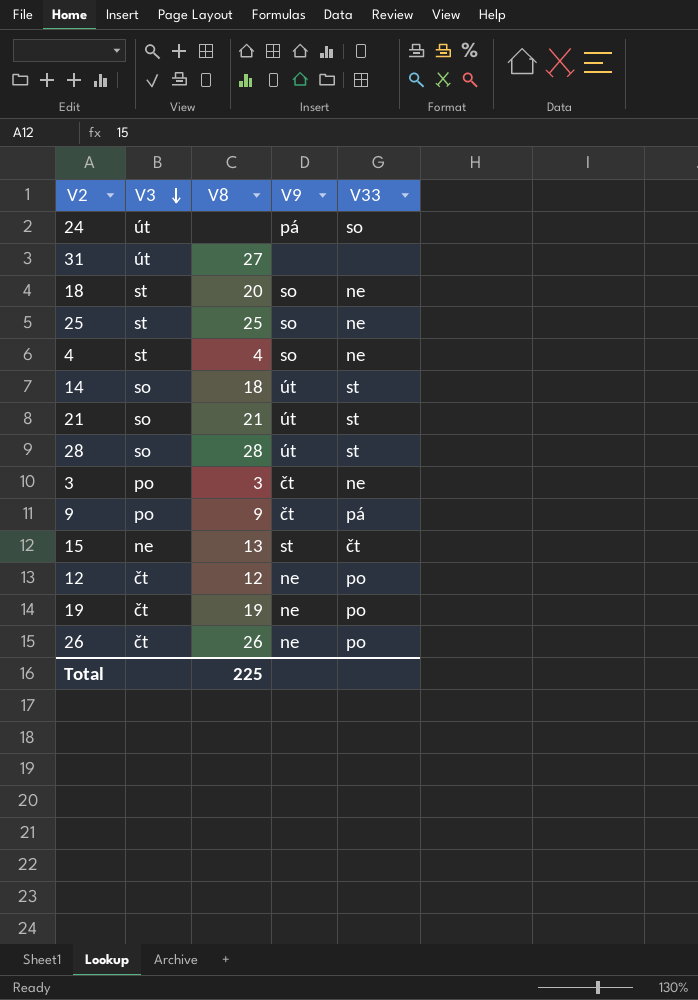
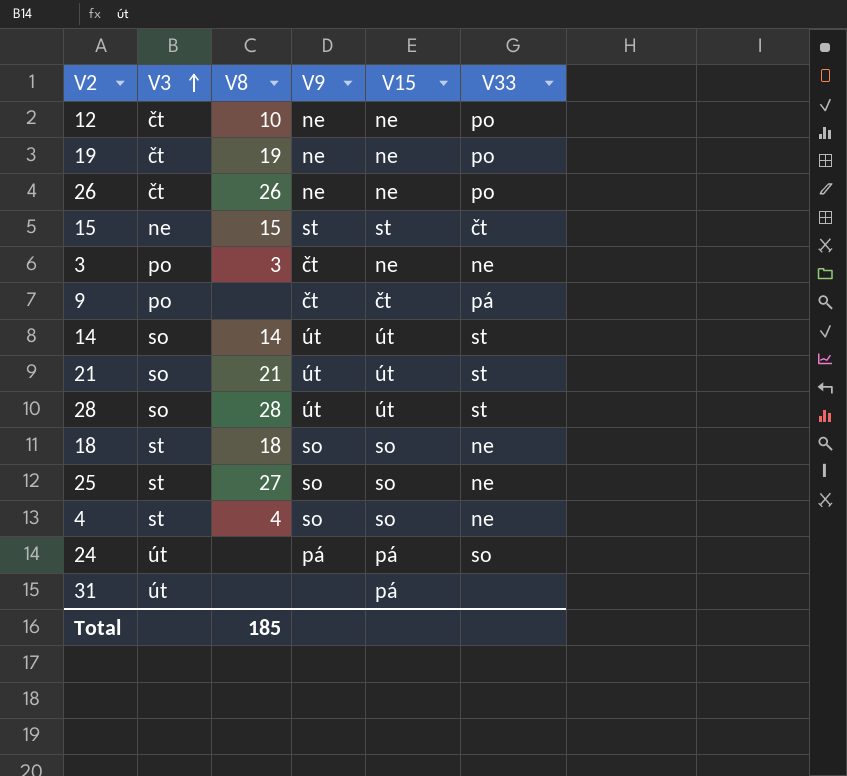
row order: V3 descending -> V3 ascending
column V15 | position: none -> 5
12 | V8: 12 -> 10
15 | V8: 13 -> 15
9 | V8: 9 -> none
14 | V8: 18 -> 14
18 | V8: 20 -> 18
25 | V8: 25 -> 27
31 | V8: 27 -> none
Total | V8: 225 -> 185

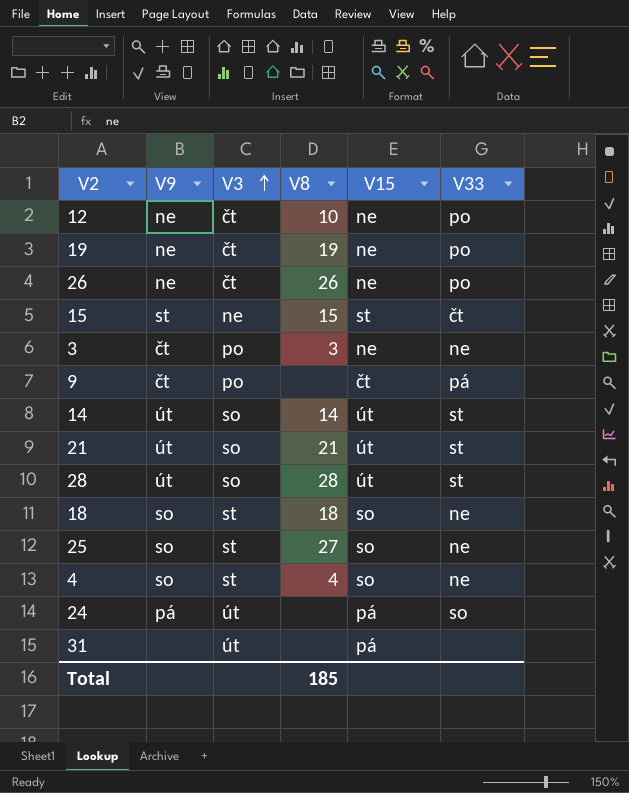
column V9 | position: 4 -> 2

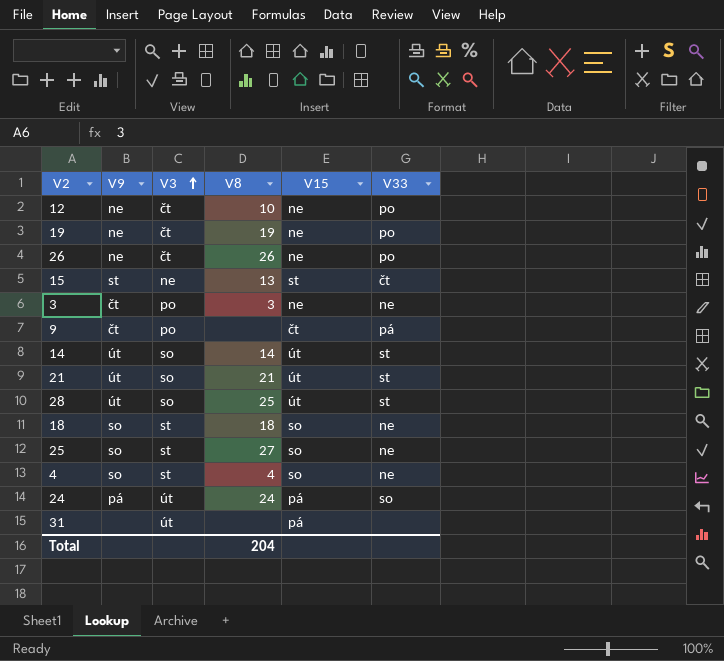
15 | V8: 15 -> 13
28 | V8: 28 -> 25
24 | V8: none -> 24
Total | V8: 185 -> 204

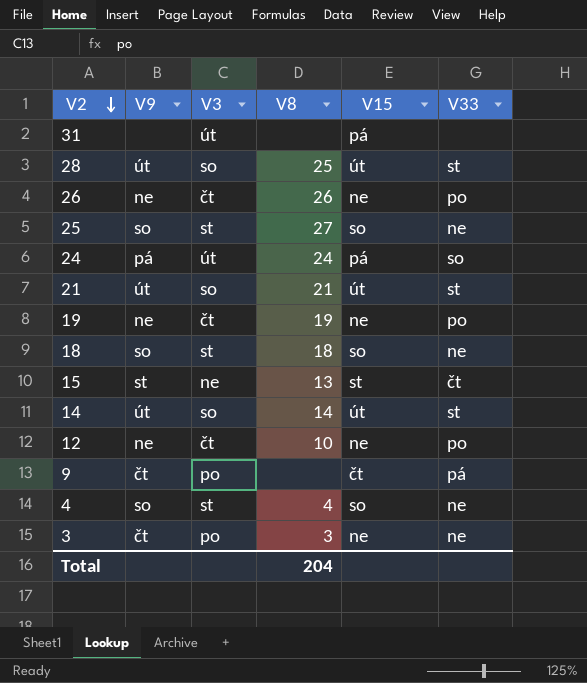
row order: V3 ascending -> V2 descending

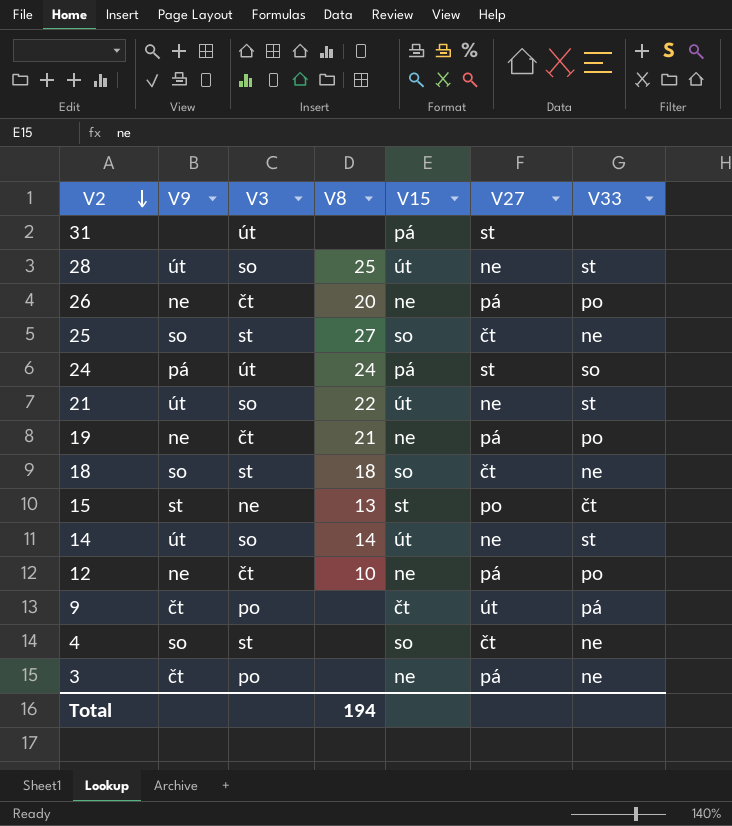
column V27 | position: none -> 6
26 | V8: 26 -> 20
21 | V8: 21 -> 22
19 | V8: 19 -> 21
4 | V8: 4 -> none
3 | V8: 3 -> none
Total | V8: 204 -> 194

